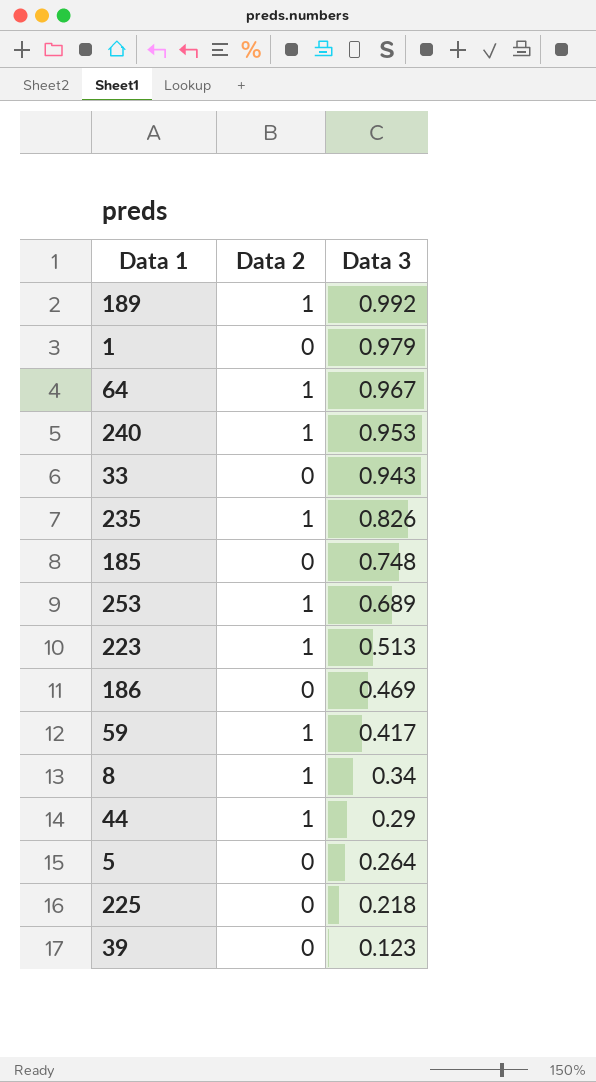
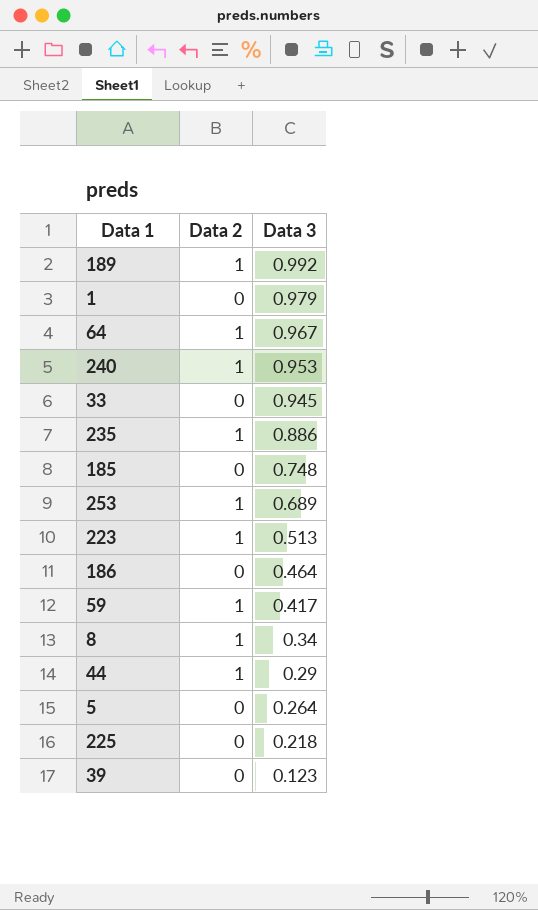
33 | Data 3: 0.943 -> 0.945
235 | Data 3: 0.826 -> 0.886
186 | Data 3: 0.469 -> 0.464

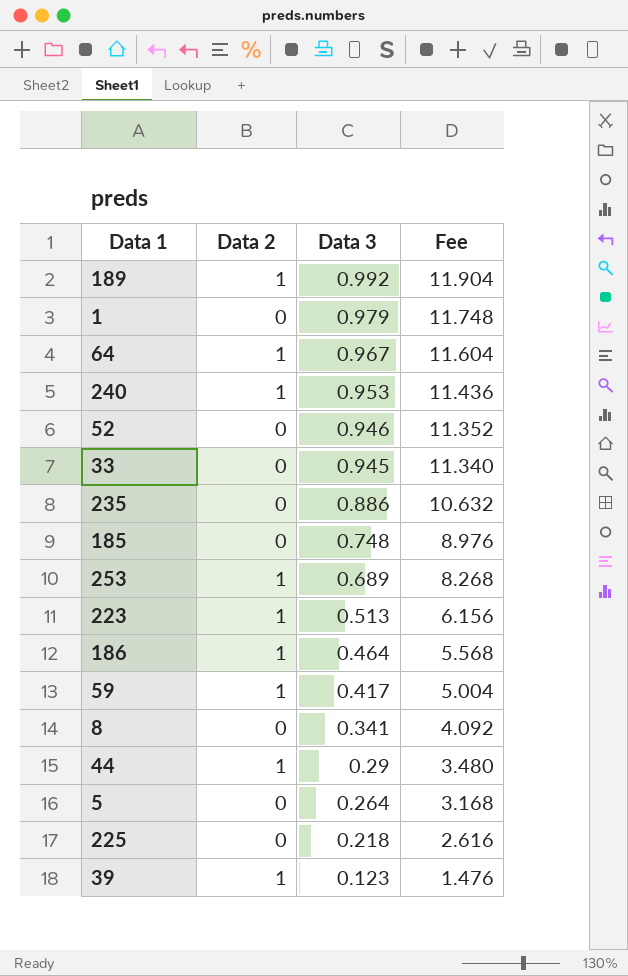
column Fee | formula: none -> [Data 3] * 12
row 52: none -> 0 | 0.946 | 11.352
235 | Data 2: 1 -> 0
186 | Data 2: 0 -> 1
8 | Data 2: 1 -> 0
8 | Data 3: 0.34 -> 0.341
39 | Data 2: 0 -> 1

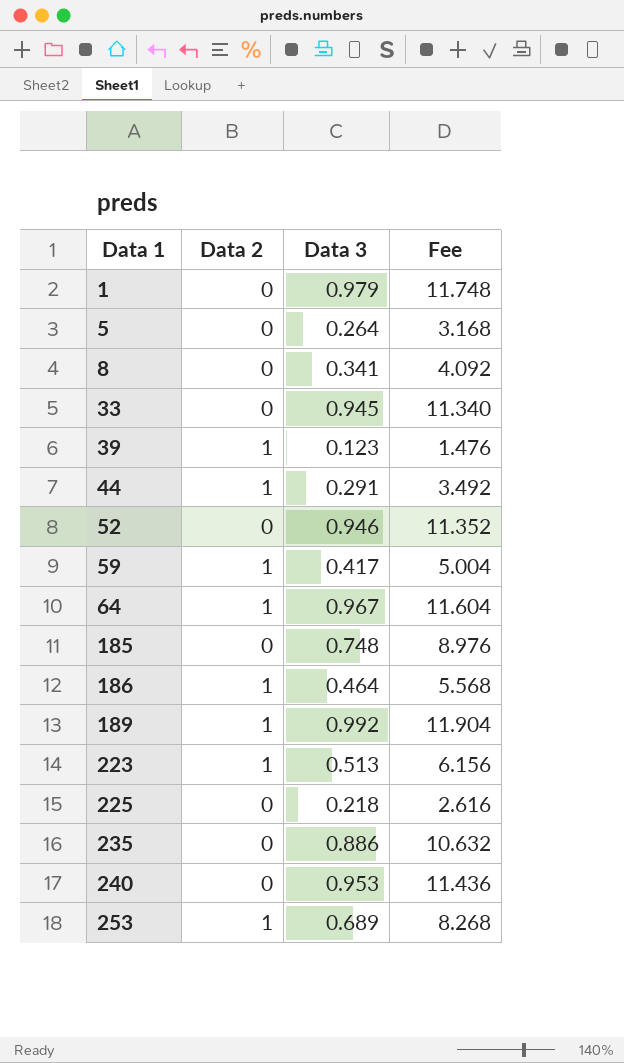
row order: Data 3 descending -> Data 1 ascending
44 | Data 3: 0.29 -> 0.291
44 | Fee: 3.480 -> 3.492
240 | Data 2: 1 -> 0

